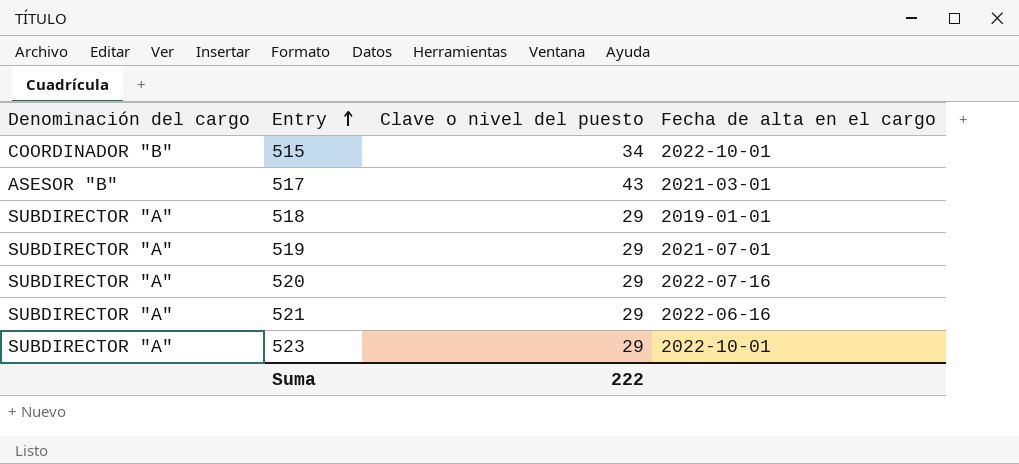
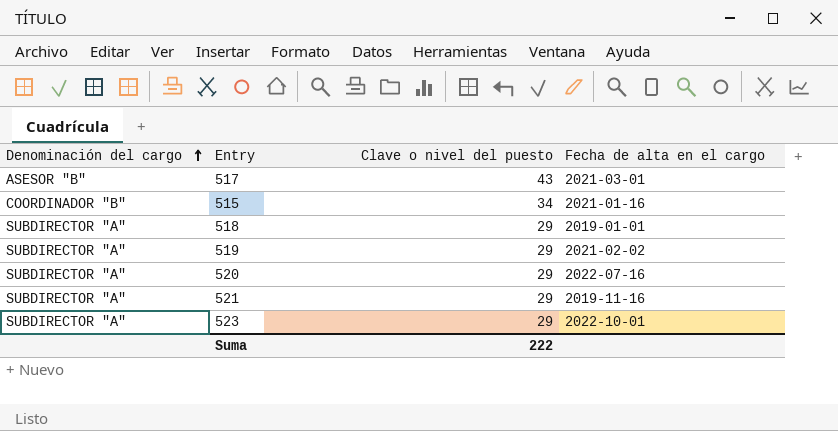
row order: Entry ascending -> Denominación del cargo ascending
515 | Fecha de alta en el cargo: 2022-10-01 -> 2021-01-16
519 | Fecha de alta en el cargo: 2021-07-01 -> 2021-02-02
521 | Fecha de alta en el cargo: 2022-06-16 -> 2019-11-16

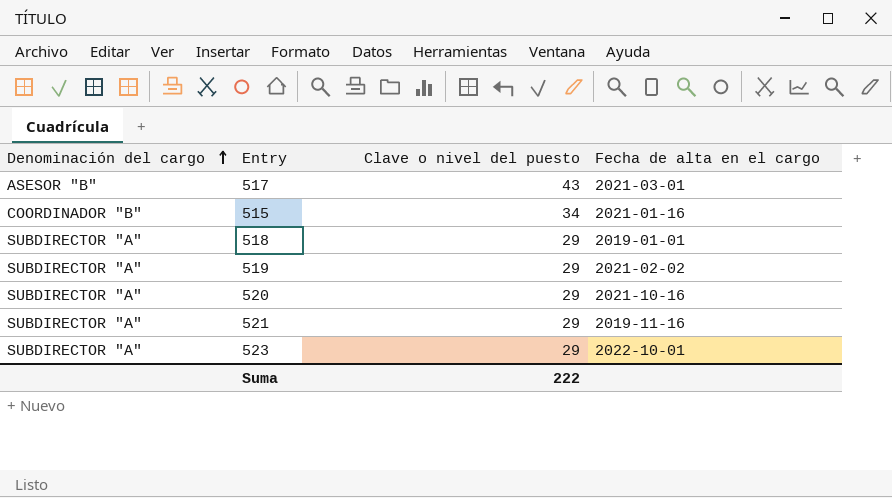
520 | Fecha de alta en el cargo: 2022-07-16 -> 2021-10-16

